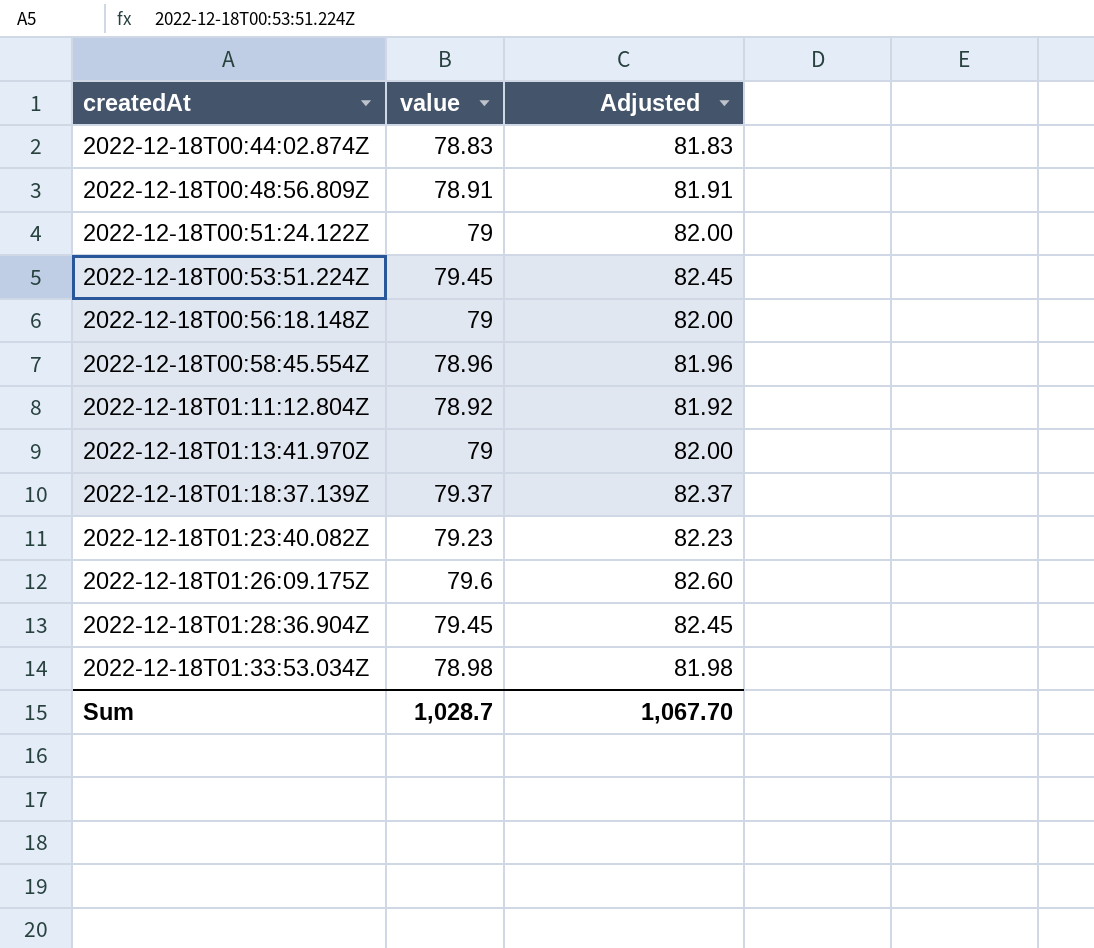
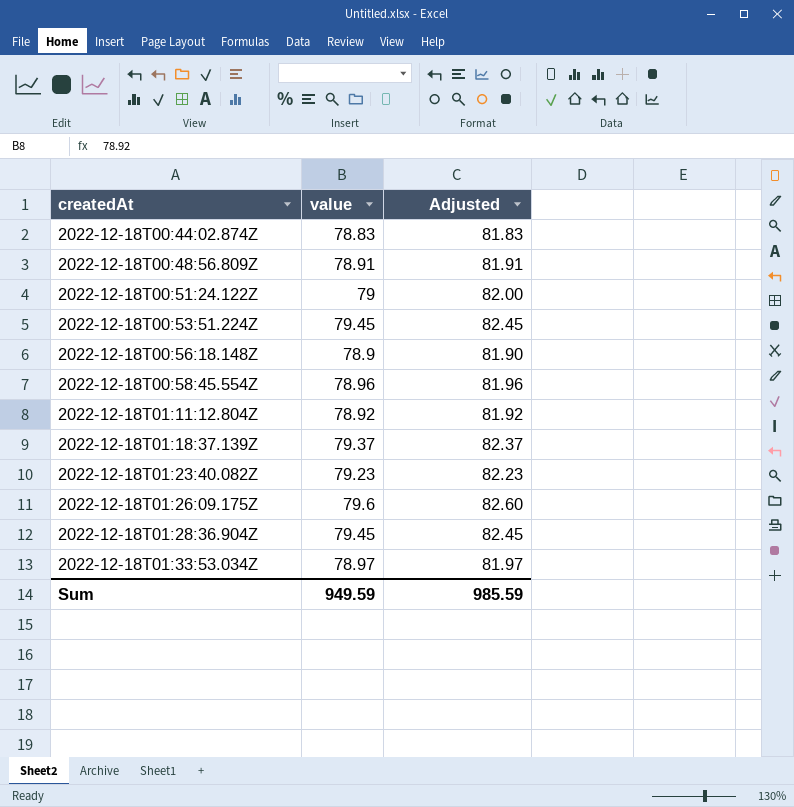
row 2022-12-18T01:13:41.970Z: 79 | 82.00 -> none
2022-12-18T00:56:18.148Z | value: 79 -> 78.9
2022-12-18T00:56:18.148Z | Adjusted: 82.00 -> 81.90
2022-12-18T01:33:53.034Z | value: 78.98 -> 78.97
2022-12-18T01:33:53.034Z | Adjusted: 81.98 -> 81.97
Sum | value: 1,028.7 -> 949.59
Sum | Adjusted: 1,067.70 -> 985.59

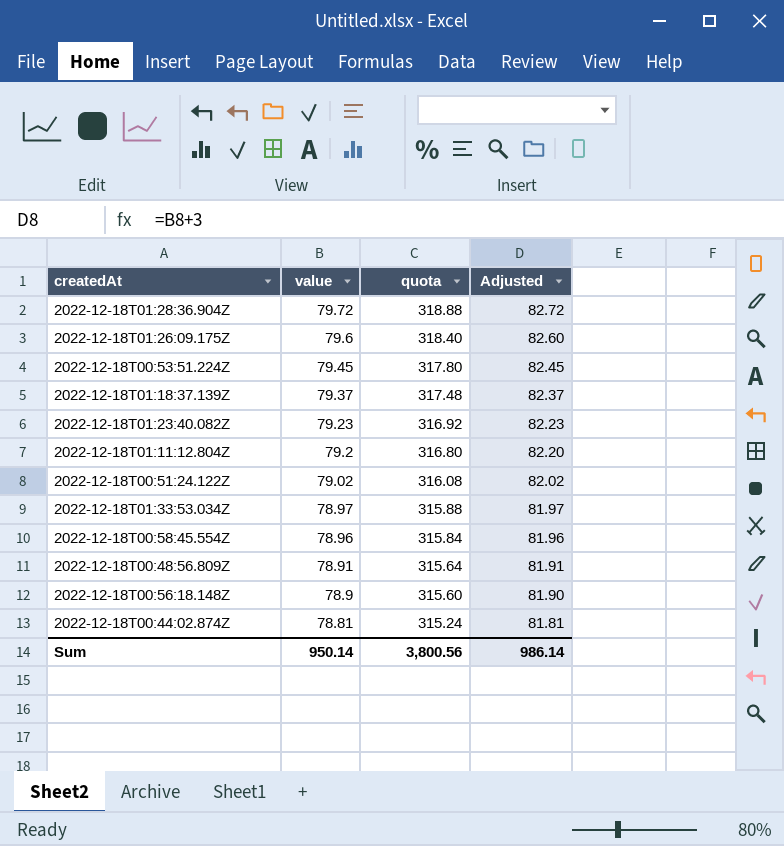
row order: createdAt ascending -> value descending
column quota | formula: none -> [value] * 4
2022-12-18T01:28:36.904Z | value: 79.45 -> 79.72
2022-12-18T01:28:36.904Z | Adjusted: 82.45 -> 82.72
2022-12-18T01:11:12.804Z | value: 78.92 -> 79.2
2022-12-18T01:11:12.804Z | Adjusted: 81.92 -> 82.20
2022-12-18T00:51:24.122Z | value: 79 -> 79.02
2022-12-18T00:51:24.122Z | Adjusted: 82.00 -> 82.02
2022-12-18T00:44:02.874Z | value: 78.83 -> 78.81
2022-12-18T00:44:02.874Z | Adjusted: 81.83 -> 81.81
Sum | value: 949.59 -> 950.14
Sum | Adjusted: 985.59 -> 986.14

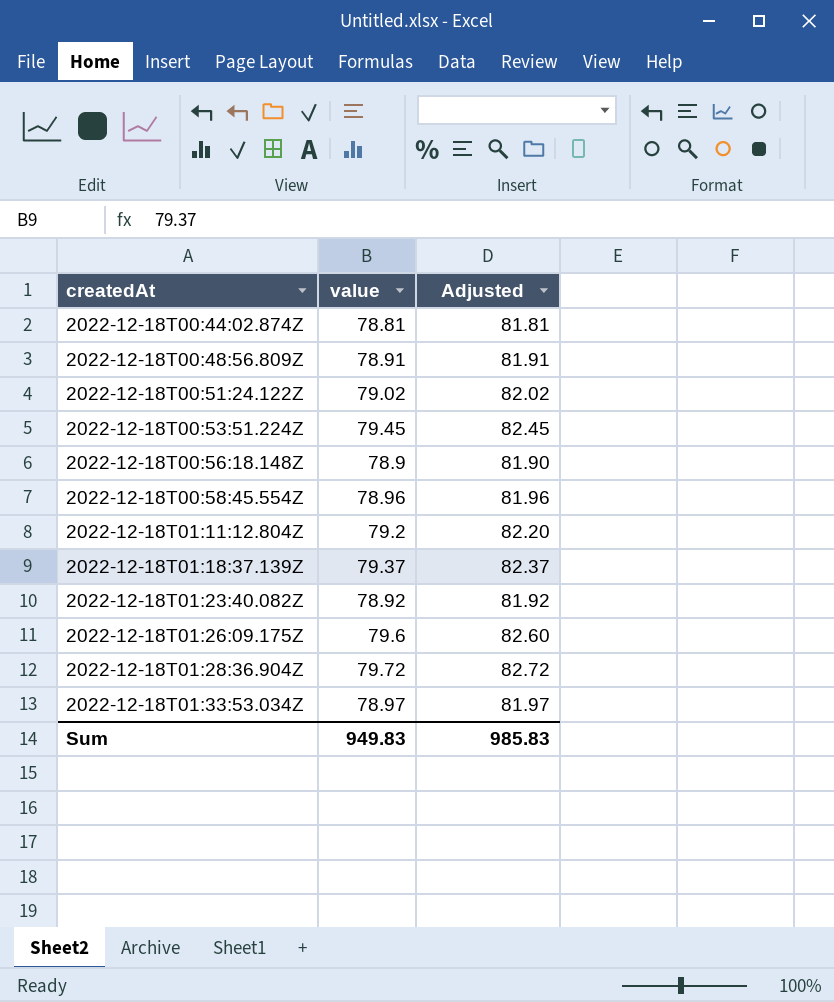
row order: value descending -> createdAt ascending
column quota | formula: [value] * 4 -> none
2022-12-18T01:23:40.082Z | value: 79.23 -> 78.92
2022-12-18T01:23:40.082Z | Adjusted: 82.23 -> 81.92
Sum | value: 950.14 -> 949.83
Sum | Adjusted: 986.14 -> 985.83

